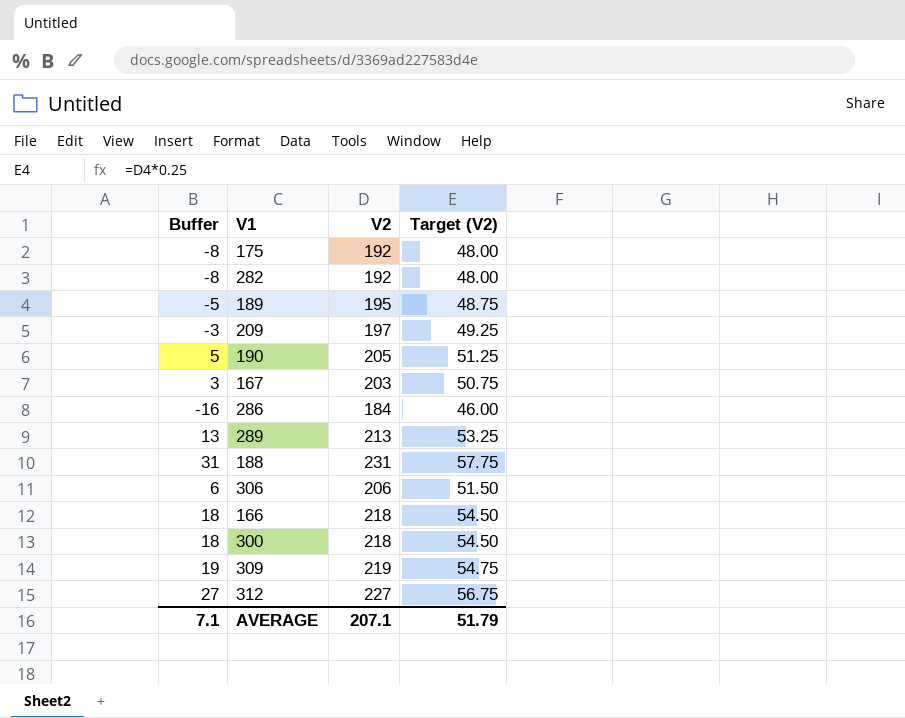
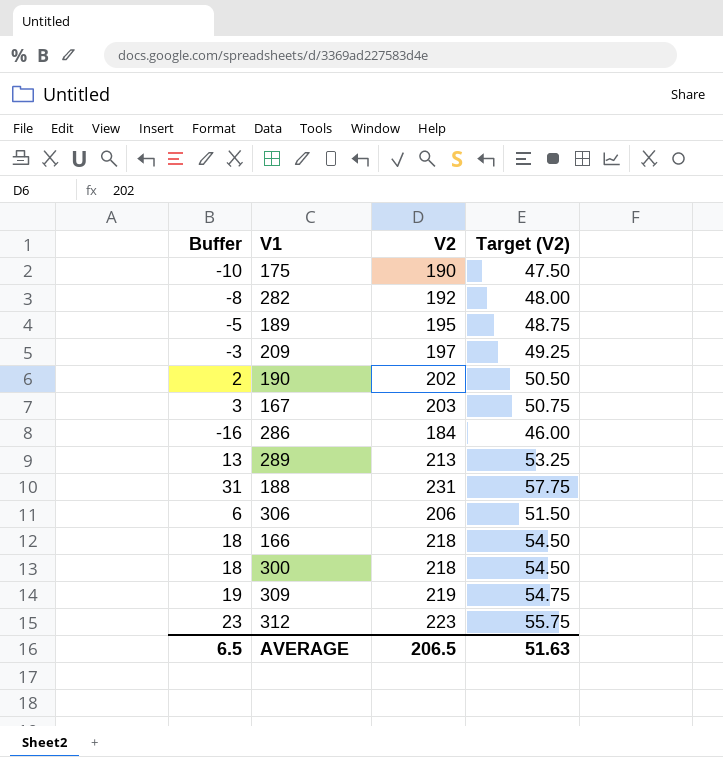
175 | Buffer: -8 -> -10
175 | V2: 192 -> 190
175 | Target (V2): 48.00 -> 47.50
190 | Buffer: 5 -> 2
190 | V2: 205 -> 202
190 | Target (V2): 51.25 -> 50.50
312 | Buffer: 27 -> 23
312 | V2: 227 -> 223
312 | Target (V2): 56.75 -> 55.75
AVERAGE | Buffer: 7.1 -> 6.5
AVERAGE | V2: 207.1 -> 206.5
AVERAGE | Target (V2): 51.79 -> 51.63

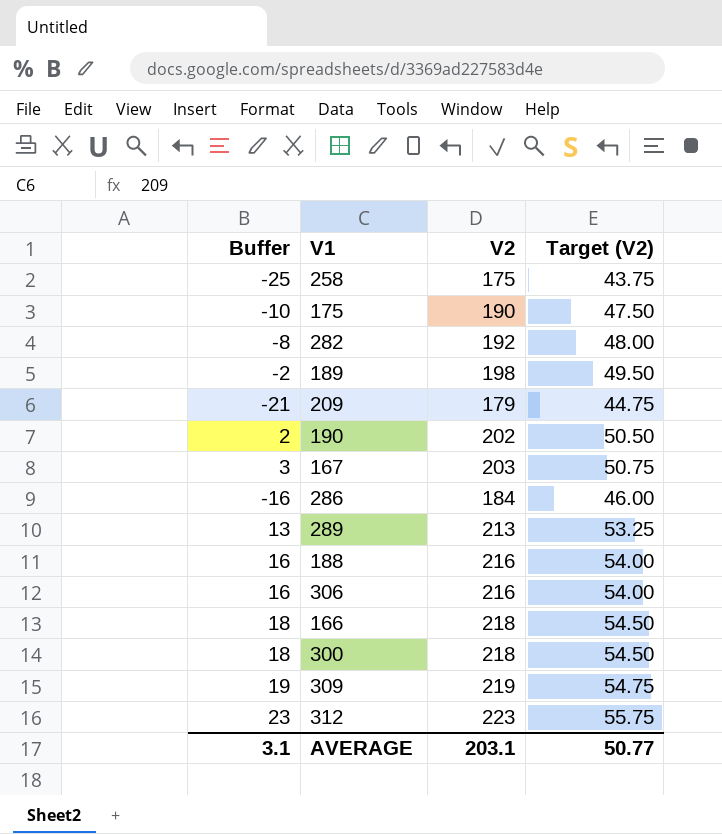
row 258: none -> -25 | 175 | 43.75
189 | Buffer: -5 -> -2
189 | V2: 195 -> 198
189 | Target (V2): 48.75 -> 49.50
209 | Buffer: -3 -> -21
209 | V2: 197 -> 179
209 | Target (V2): 49.25 -> 44.75
188 | Buffer: 31 -> 16
188 | V2: 231 -> 216
188 | Target (V2): 57.75 -> 54.00
306 | Buffer: 6 -> 16
306 | V2: 206 -> 216
306 | Target (V2): 51.50 -> 54.00
AVERAGE | Buffer: 6.5 -> 3.1
AVERAGE | V2: 206.5 -> 203.1
AVERAGE | Target (V2): 51.63 -> 50.77

